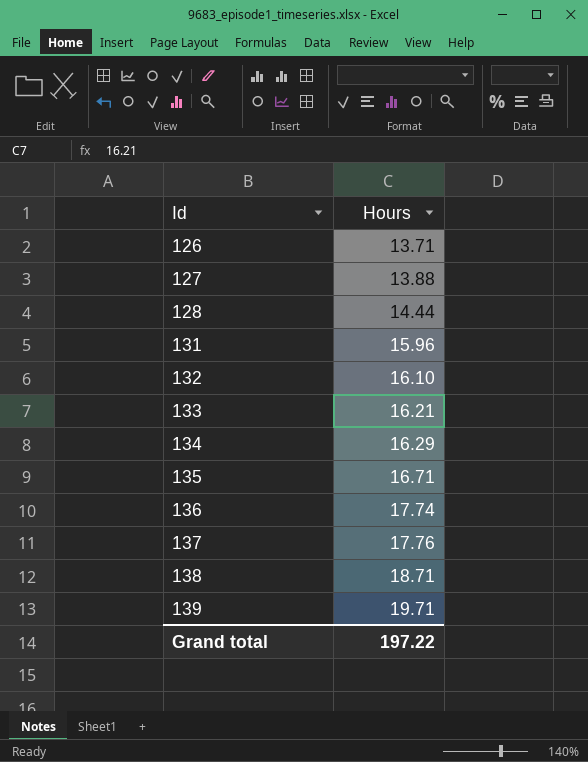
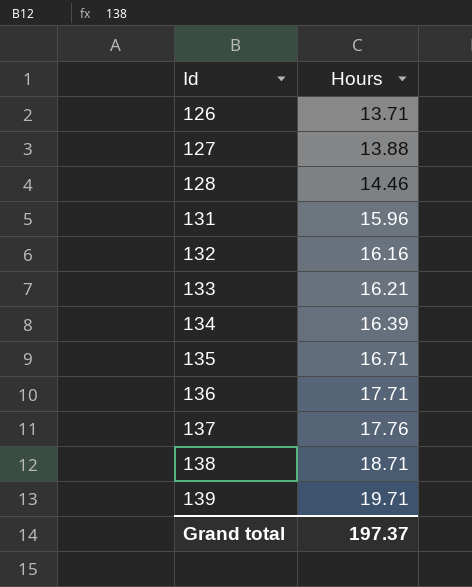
128 | Hours: 14.44 -> 14.46
132 | Hours: 16.10 -> 16.16
134 | Hours: 16.29 -> 16.39
136 | Hours: 17.74 -> 17.71
Grand total | Hours: 197.22 -> 197.37

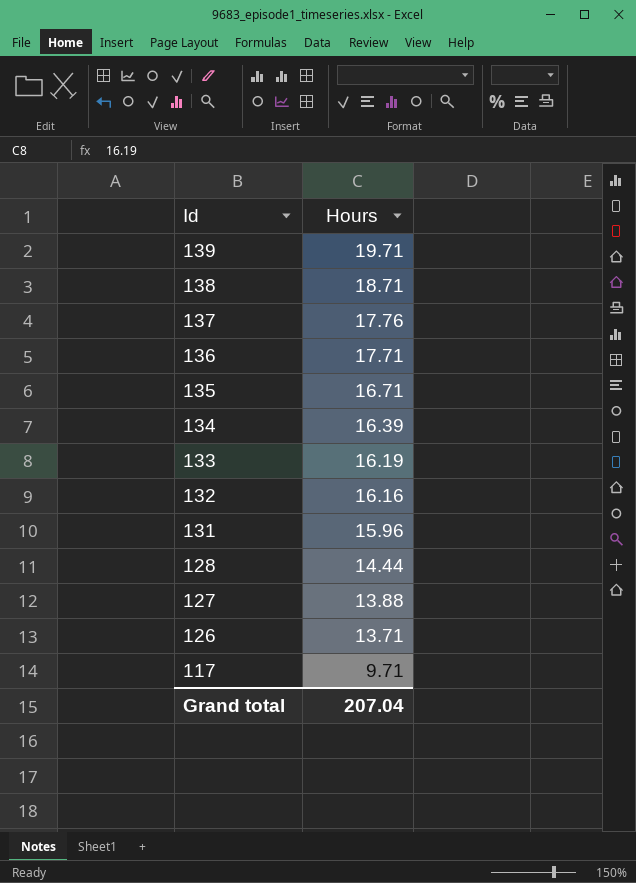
row order: Id ascending -> Id descending
133 | Hours: 16.21 -> 16.19
128 | Hours: 14.46 -> 14.44
row 117: none -> 9.71
Grand total | Hours: 197.37 -> 207.04

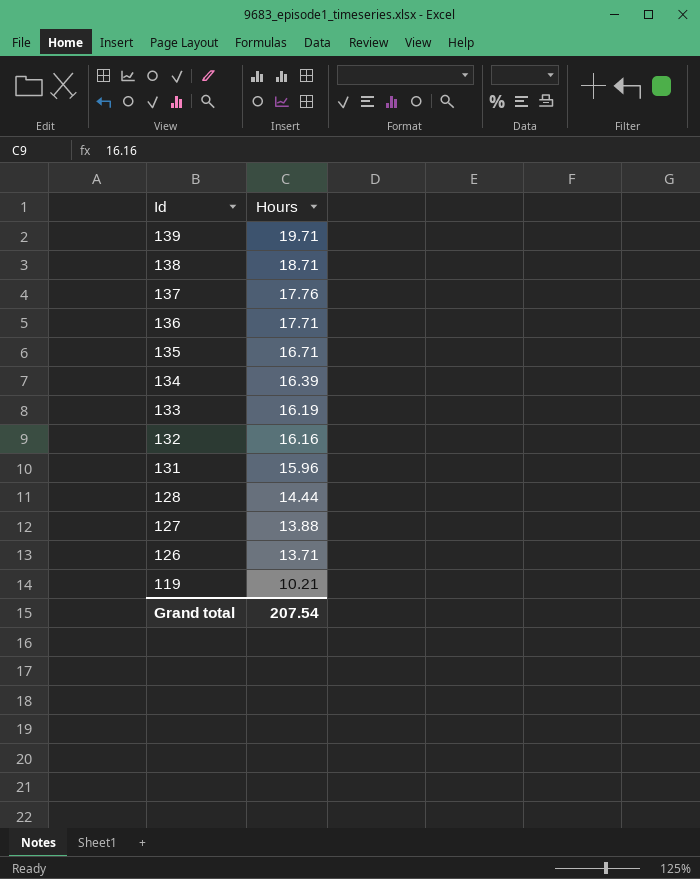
row 117: 9.71 -> none
row 119: none -> 10.21
Grand total | Hours: 207.04 -> 207.54

